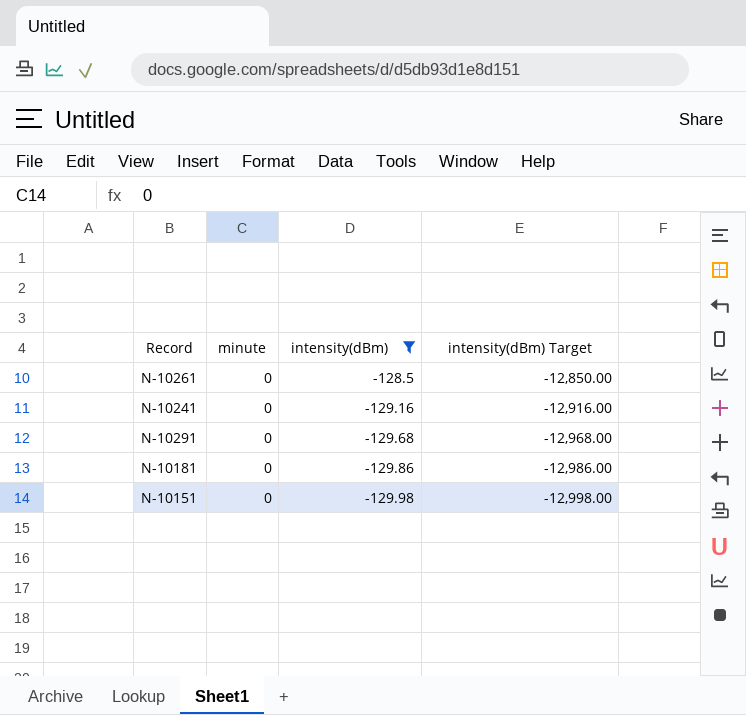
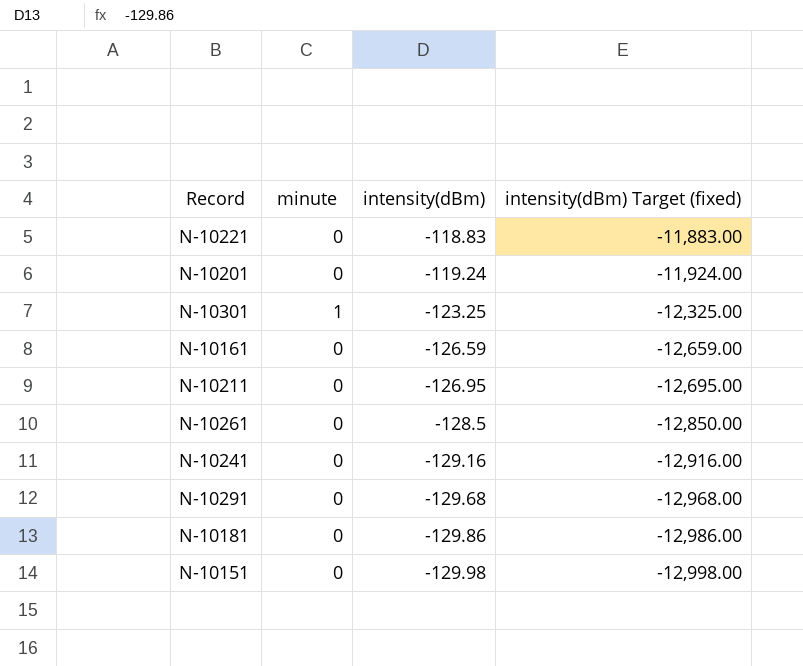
filter: intensity(dBm) <= -128.5 -> none
column name: intensity(dBm) Target -> intensity(dBm) Target (fixed)

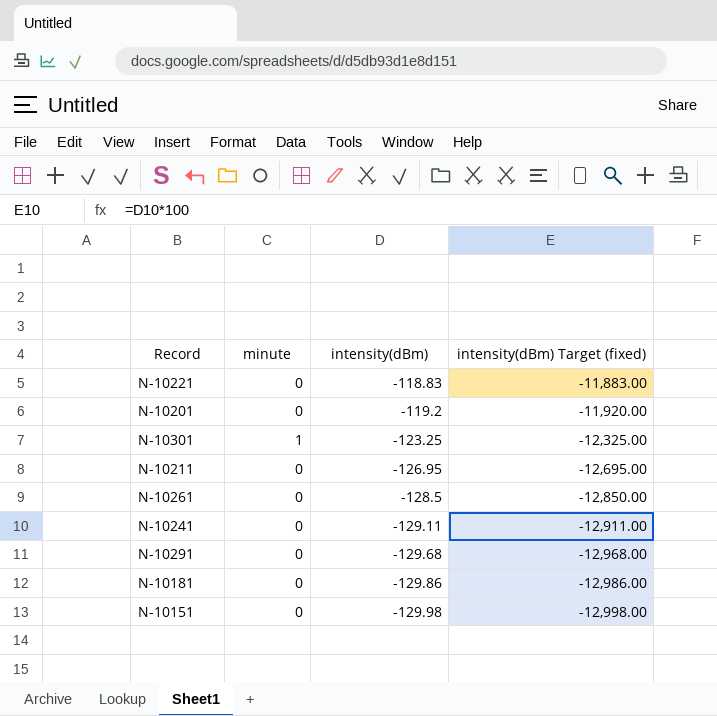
row N-10161: 0 | -126.59 | -12,659.00 -> none
N-10201 | intensity(dBm): -119.24 -> -119.2
N-10201 | intensity(dBm) Target (fixed): -11,924.00 -> -11,920.00
N-10241 | intensity(dBm): -129.16 -> -129.11
N-10241 | intensity(dBm) Target (fixed): -12,916.00 -> -12,911.00

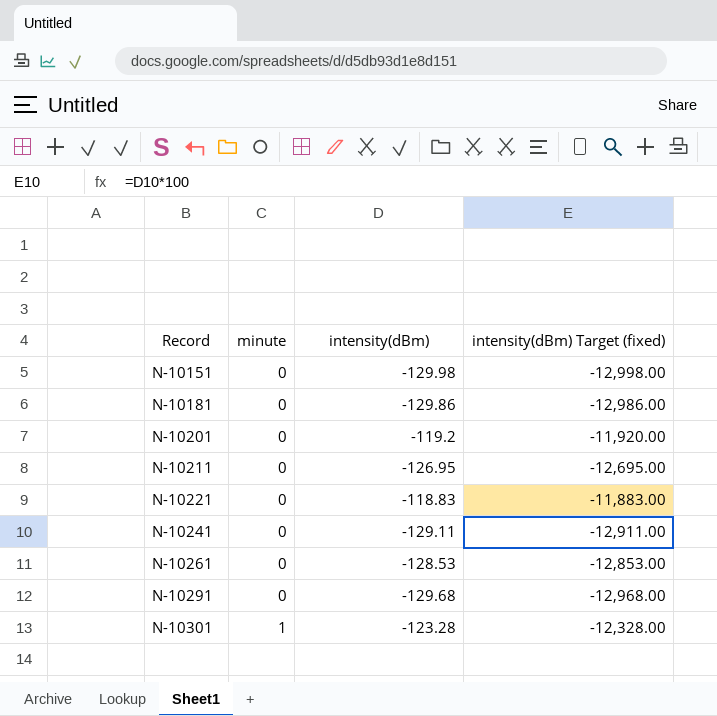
row order: intensity(dBm) descending -> Record ascending
N-10261 | intensity(dBm): -128.5 -> -128.53
N-10261 | intensity(dBm) Target (fixed): -12,850.00 -> -12,853.00
N-10301 | intensity(dBm): -123.25 -> -123.28
N-10301 | intensity(dBm) Target (fixed): -12,325.00 -> -12,328.00

